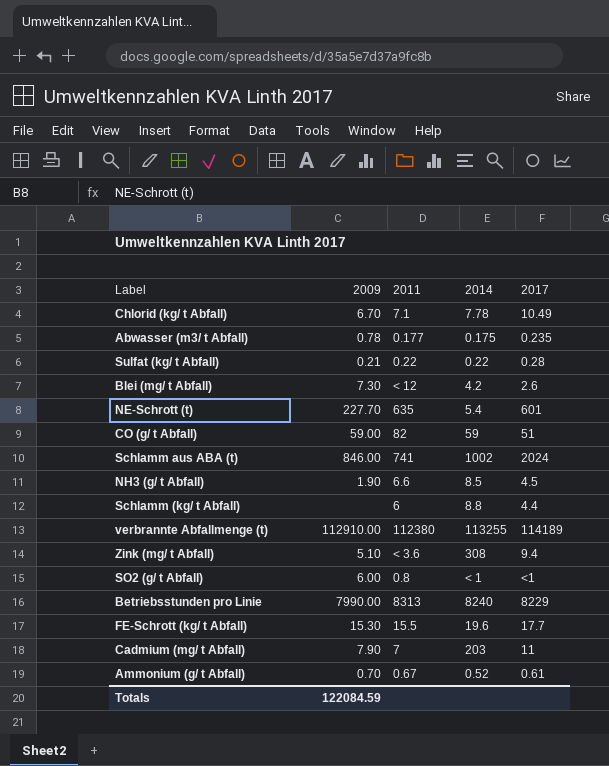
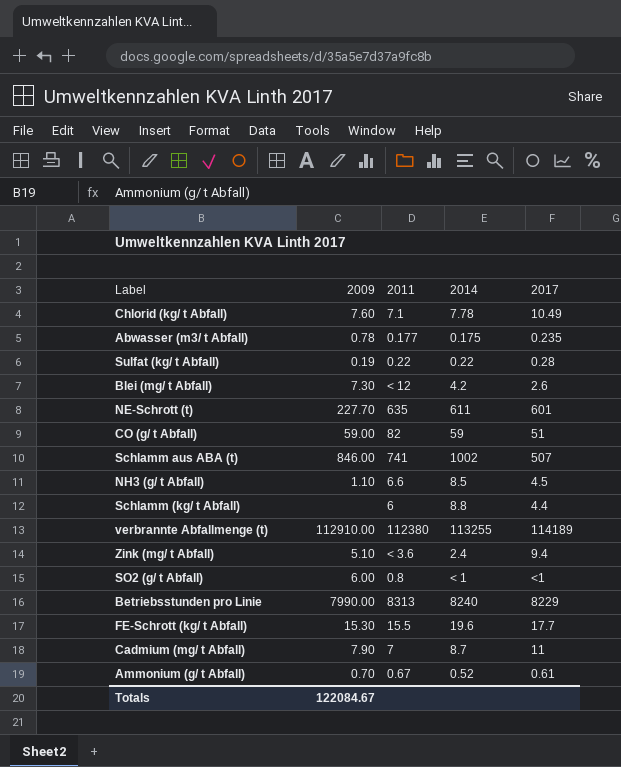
Chlorid (kg/ t Abfall) | 2009: 6.70 -> 7.60
Sulfat (kg/ t Abfall) | 2009: 0.21 -> 0.19
NE-Schrott (t) | 2014: 5.4 -> 611
Schlamm aus ABA (t) | 2017: 2024 -> 507
NH3 (g/ t Abfall) | 2009: 1.90 -> 1.10
Zink (mg/ t Abfall) | 2014: 308 -> 2.4
Cadmium (mg/ t Abfall) | 2014: 203 -> 8.7
Totals | 2009: 122084.59 -> 122084.67

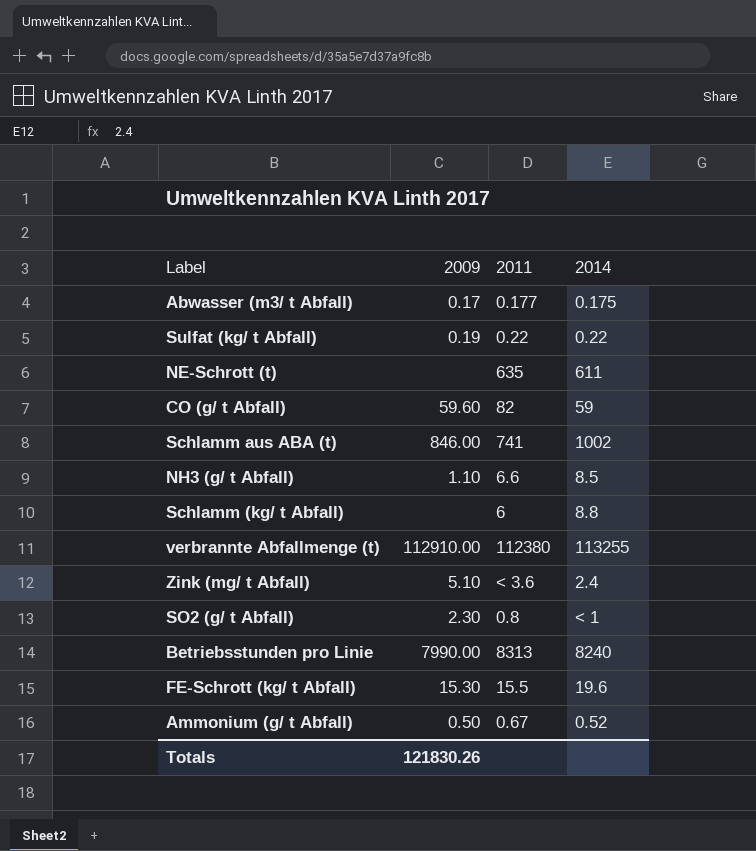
column 2017 | position: 5 -> none
row Chlorid (kg/ t Abfall): 7.60 | 7.1 | 7.78 | 10.49 -> none
row Blei (mg/ t Abfall): 7.30 | < 12 | 4.2 | 2.6 -> none
row Cadmium (mg/ t Abfall): 7.90 | 7 | 8.7 | 11 -> none
Abwasser (m3/ t Abfall) | 2009: 0.78 -> 0.17
NE-Schrott (t) | 2009: 227.70 -> none
CO (g/ t Abfall) | 2009: 59.00 -> 59.60
SO2 (g/ t Abfall) | 2009: 6.00 -> 2.30
Ammonium (g/ t Abfall) | 2009: 0.70 -> 0.50
Totals | 2009: 122084.67 -> 121830.26

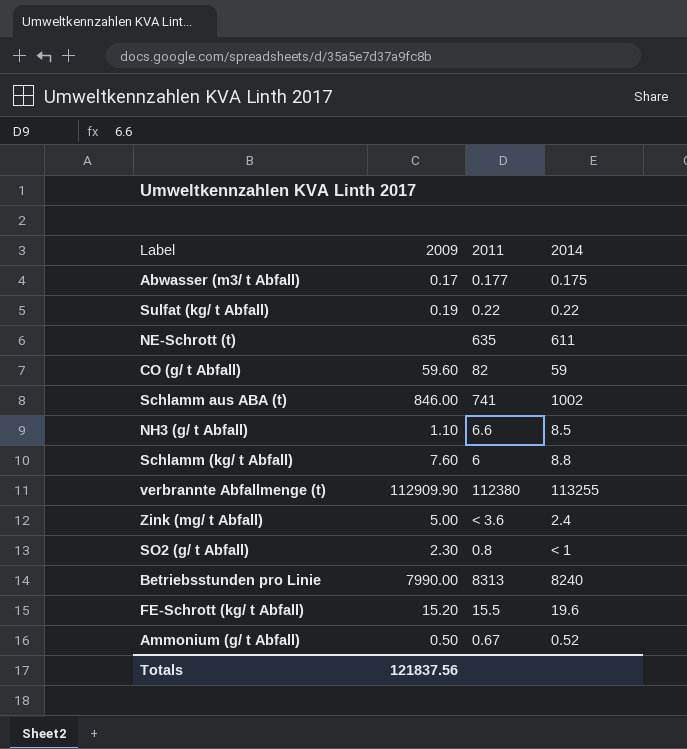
Schlamm (kg/ t Abfall) | 2009: none -> 7.60
verbrannte Abfallmenge (t) | 2009: 112910.00 -> 112909.90
Zink (mg/ t Abfall) | 2009: 5.10 -> 5.00
FE-Schrott (kg/ t Abfall) | 2009: 15.30 -> 15.20
Totals | 2009: 121830.26 -> 121837.56

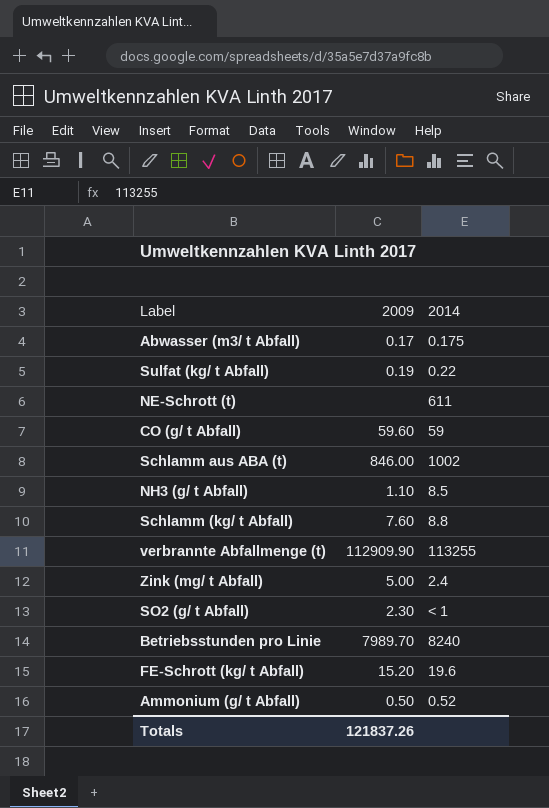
column 2011 | position: 3 -> none
Betriebsstunden pro Linie | 2009: 7990.00 -> 7989.70
Totals | 2009: 121837.56 -> 121837.26

